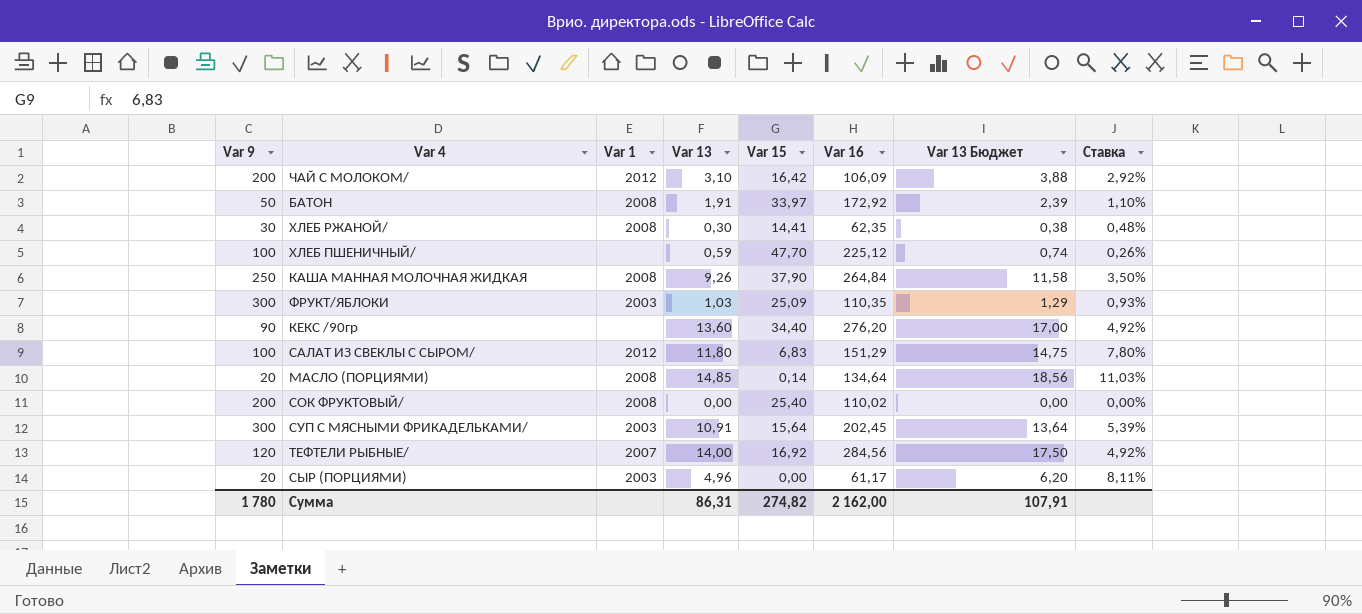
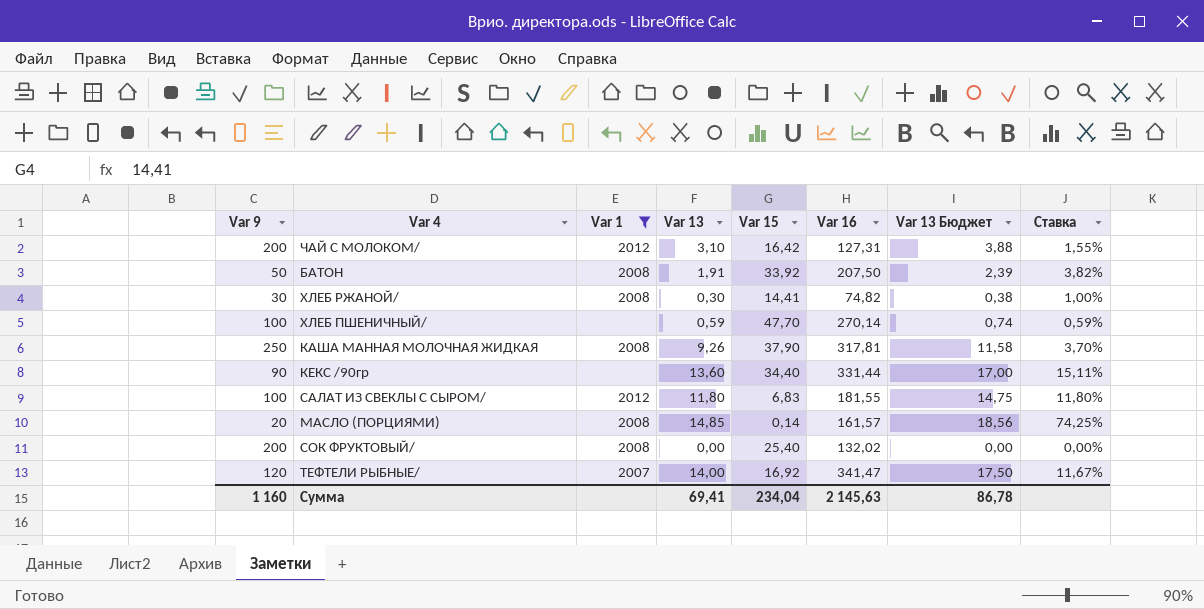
filter: none -> Var 1 != 2003
column Ставка | formula: [Var 13] / [Var 16] -> [Var 13] / [Var 9]
ЧАЙ С МОЛОКОМ/ | Var 16: 106,09 -> 127,31
БАТОН | Var 15: 33,97 -> 33,92
БАТОН | Var 16: 172,92 -> 207,50
ХЛЕБ РЖАНОЙ/ | Var 16: 62,35 -> 74,82
ХЛЕБ ПШЕНИЧНЫЙ/ | Var 16: 225,12 -> 270,14
КАША МАННАЯ МОЛОЧНАЯ ЖИДКАЯ | Var 16: 264,84 -> 317,81
КЕКС /90гр | Var 16: 276,20 -> 331,44
САЛАТ ИЗ СВЕКЛЫ С СЫРОМ/ | Var 16: 151,29 -> 181,55
МАСЛО (ПОРЦИЯМИ) | Var 16: 134,64 -> 161,57
СОК ФРУКТОВЫЙ/ | Var 16: 110,02 -> 132,02
ТЕФТЕЛИ РЫБНЫЕ/ | Var 16: 284,56 -> 341,47
Сумма | Var 9: 1 780 -> 1 160
Сумма | Var 13: 86,31 -> 69,41
Сумма | Var 15: 274,82 -> 234,04
Сумма | Var 16: 2 162,00 -> 2 145,63
Сумма | Var 13 Бюджет: 107,91 -> 86,78

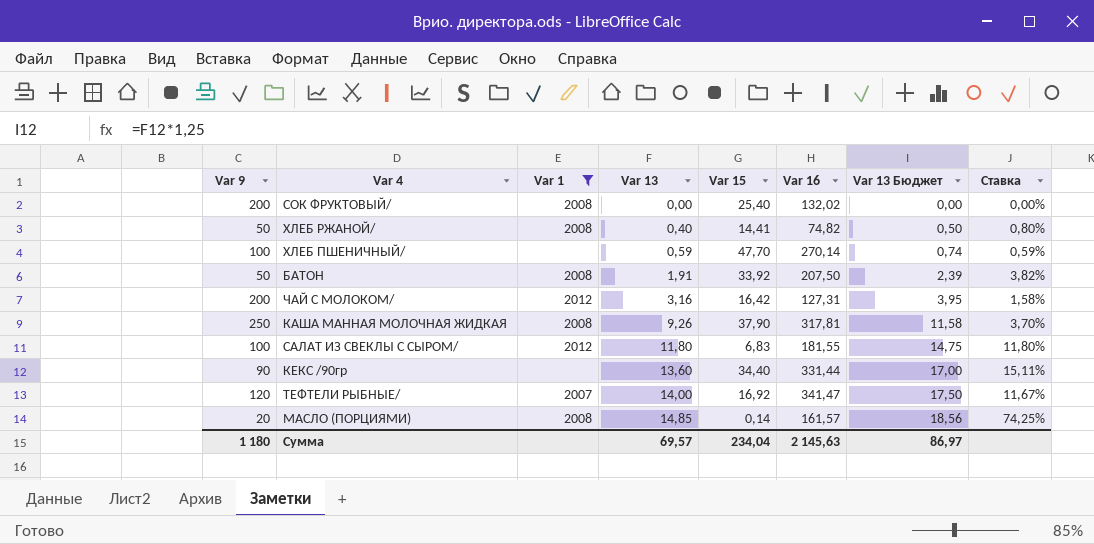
row order: none -> Var 13 ascending
ХЛЕБ РЖАНОЙ/ | Var 9: 30 -> 50
ХЛЕБ РЖАНОЙ/ | Var 13: 0,30 -> 0,40
ХЛЕБ РЖАНОЙ/ | Var 13 Бюджет: 0,38 -> 0,50
ХЛЕБ РЖАНОЙ/ | Ставка: 1,00% -> 0,80%
ЧАЙ С МОЛОКОМ/ | Var 13: 3,10 -> 3,16
ЧАЙ С МОЛОКОМ/ | Var 13 Бюджет: 3,88 -> 3,95
ЧАЙ С МОЛОКОМ/ | Ставка: 1,55% -> 1,58%
Сумма | Var 9: 1 160 -> 1 180
Сумма | Var 13: 69,41 -> 69,57
Сумма | Var 13 Бюджет: 86,78 -> 86,97

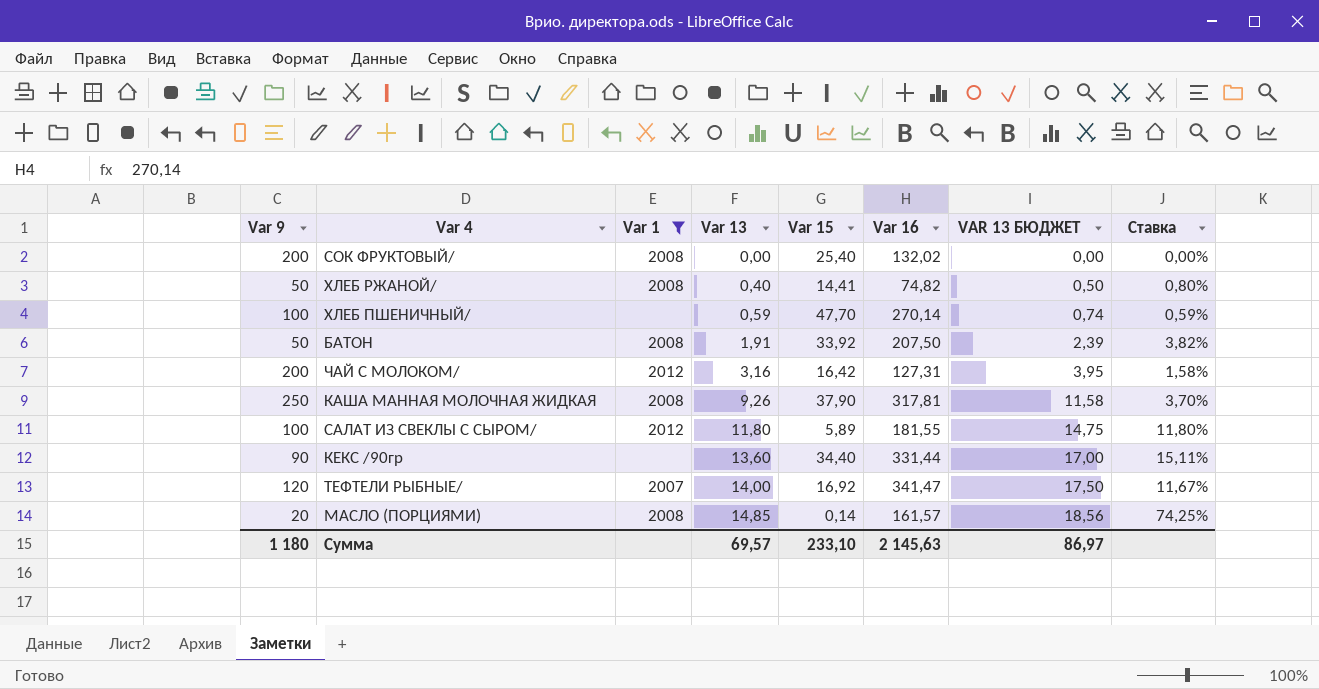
column name: Var 13 Бюджет -> VAR 13 БЮДЖЕТ
САЛАТ ИЗ СВЕКЛЫ С СЫРОМ/ | Var 15: 6,83 -> 5,89
Сумма | Var 15: 234,04 -> 233,10

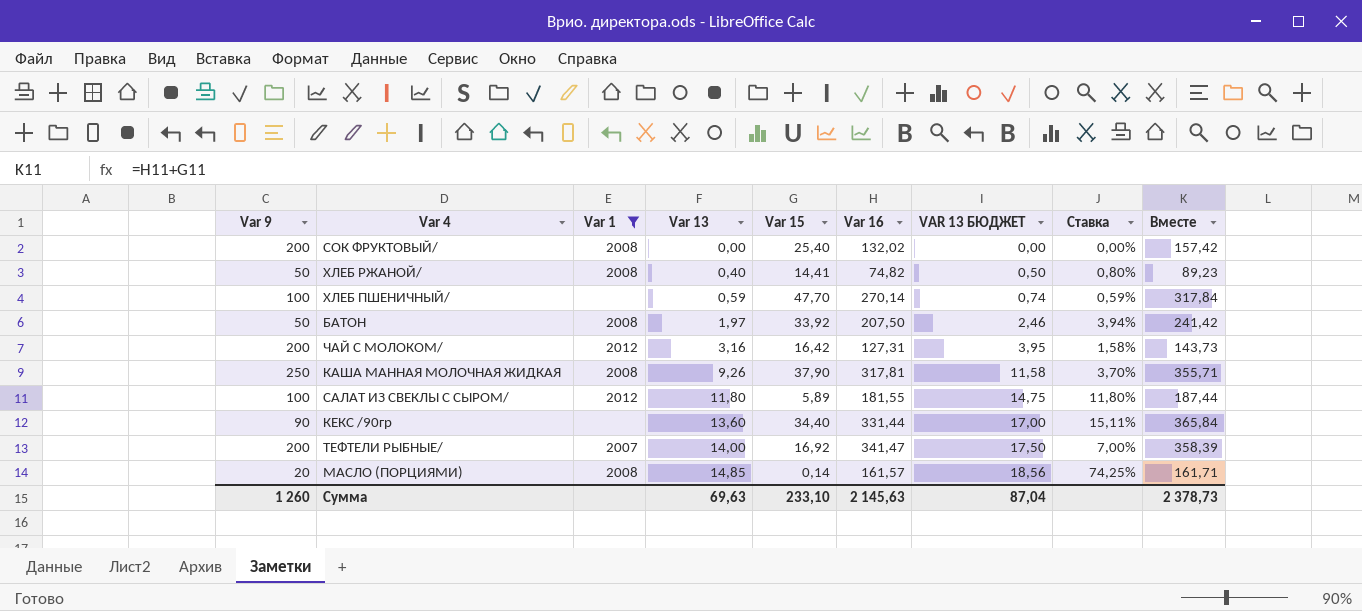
column Вместе | formula: none -> [Var 15] + [Var 16]
БАТОН | Var 13: 1,91 -> 1,97
БАТОН | VAR 13 БЮДЖЕТ: 2,39 -> 2,46
БАТОН | Ставка: 3,82% -> 3,94%
ТЕФТЕЛИ РЫБНЫЕ/ | Var 9: 120 -> 200
ТЕФТЕЛИ РЫБНЫЕ/ | Ставка: 11,67% -> 7,00%
Сумма | Var 9: 1 180 -> 1 260
Сумма | Var 13: 69,57 -> 69,63
Сумма | VAR 13 БЮДЖЕТ: 86,97 -> 87,04

